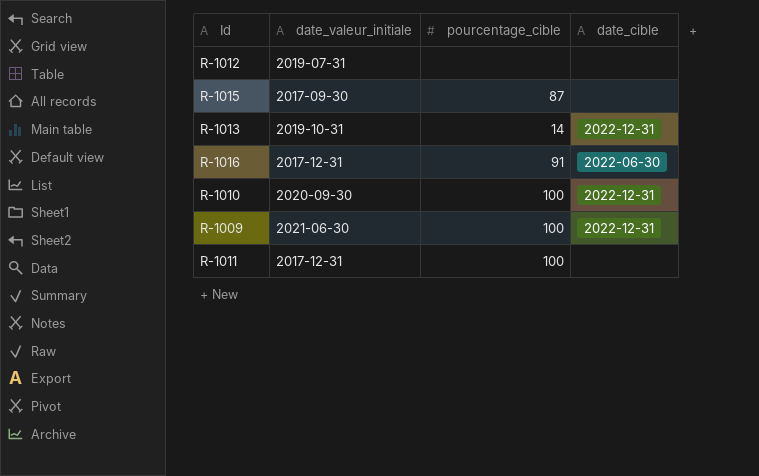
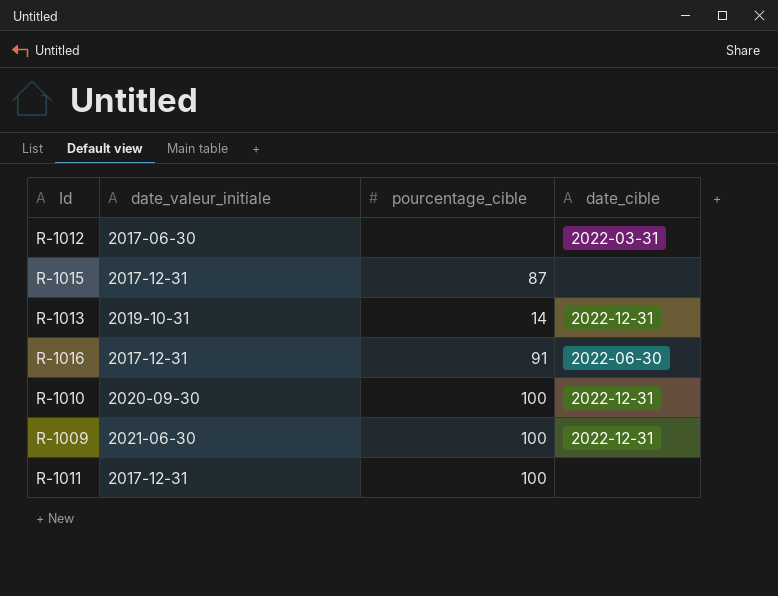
R-1012 | date_valeur_initiale: 2019-07-31 -> 2017-06-30
R-1012 | date_cible: none -> 2022-03-31
R-1015 | date_valeur_initiale: 2017-09-30 -> 2017-12-31

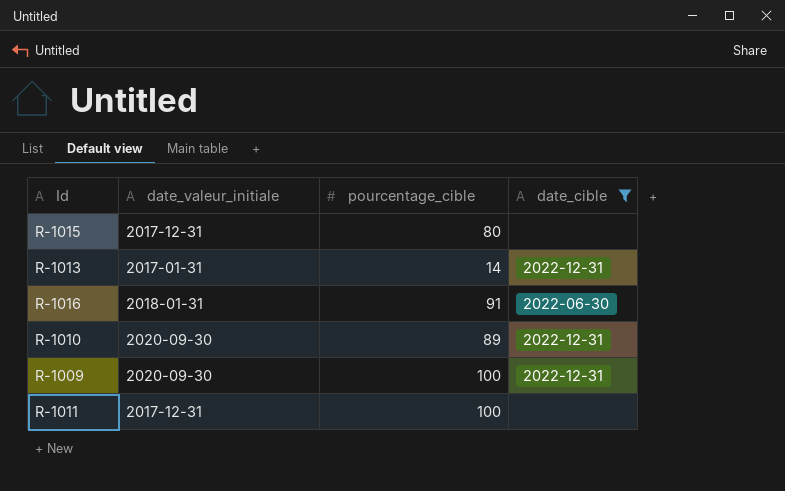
filter: none -> date_cible != 2022-03-31
R-1015 | pourcentage_cible: 87 -> 80
R-1013 | date_valeur_initiale: 2019-10-31 -> 2017-01-31
R-1016 | date_valeur_initiale: 2017-12-31 -> 2018-01-31
R-1010 | pourcentage_cible: 100 -> 89
R-1009 | date_valeur_initiale: 2021-06-30 -> 2020-09-30

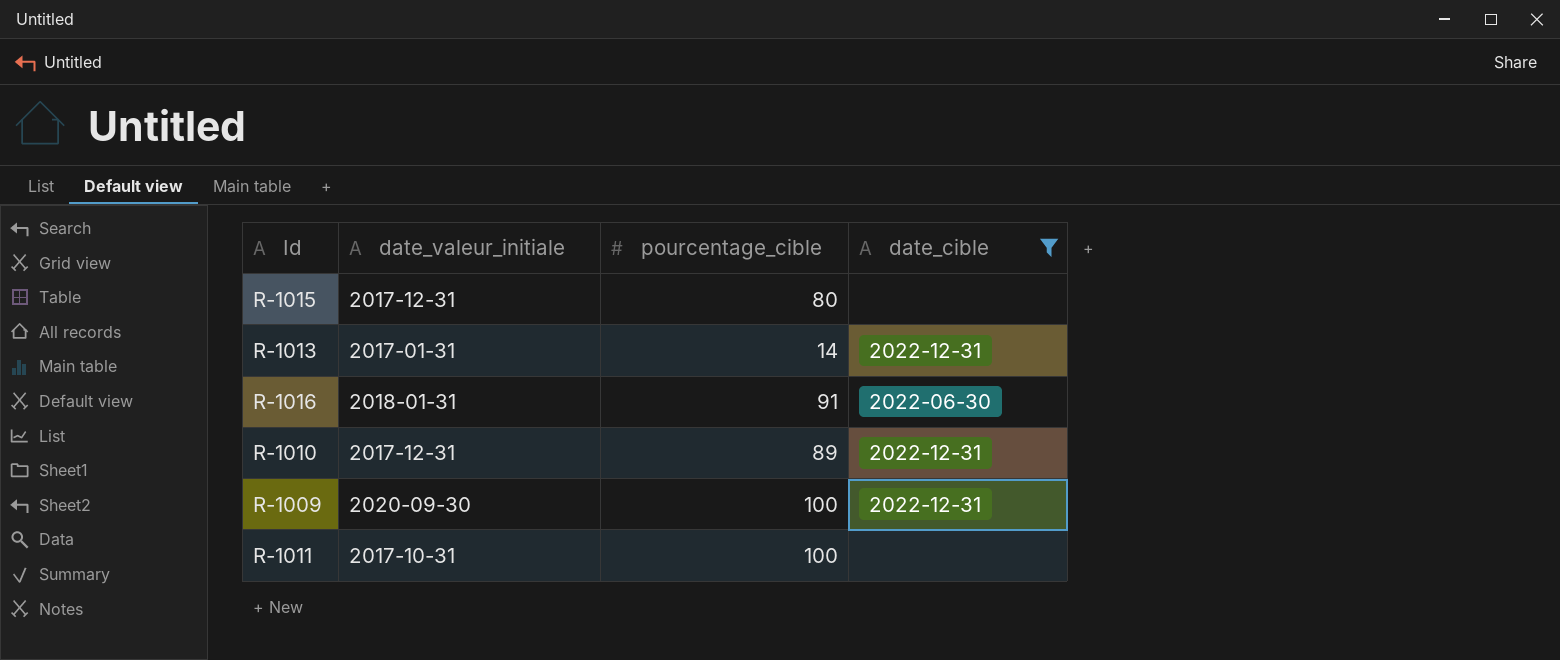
R-1010 | date_valeur_initiale: 2020-09-30 -> 2017-12-31
R-1011 | date_valeur_initiale: 2017-12-31 -> 2017-10-31

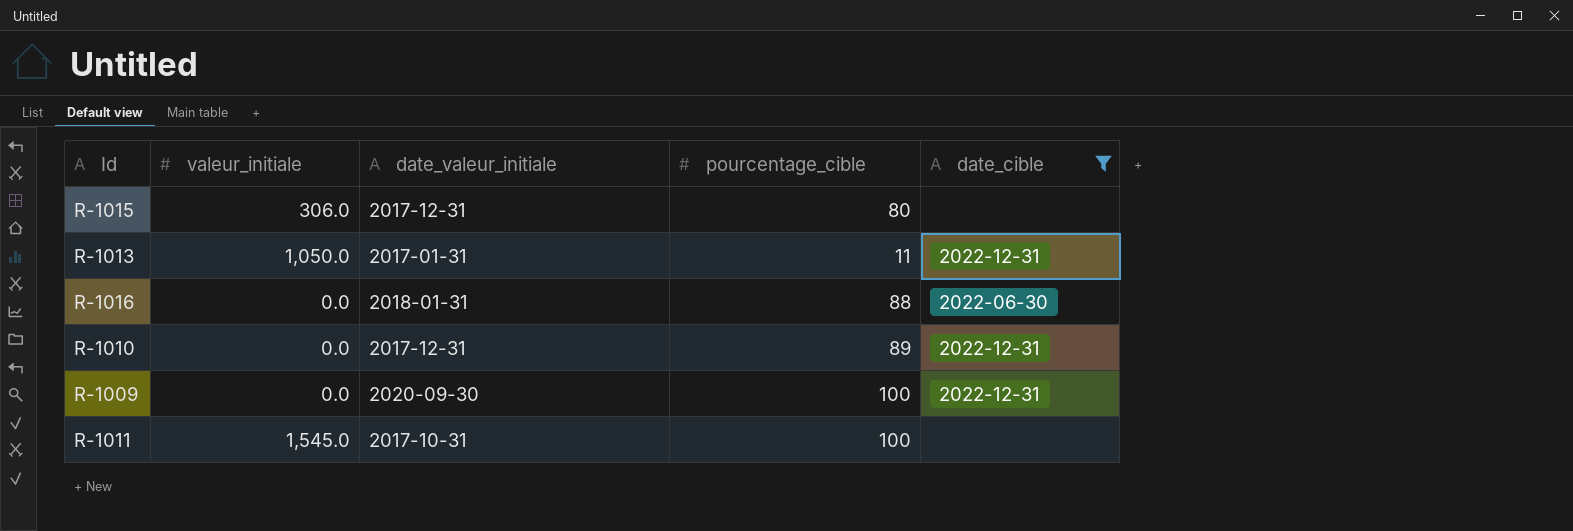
column valeur_initiale | position: none -> 2
R-1013 | pourcentage_cible: 14 -> 11
R-1016 | pourcentage_cible: 91 -> 88

